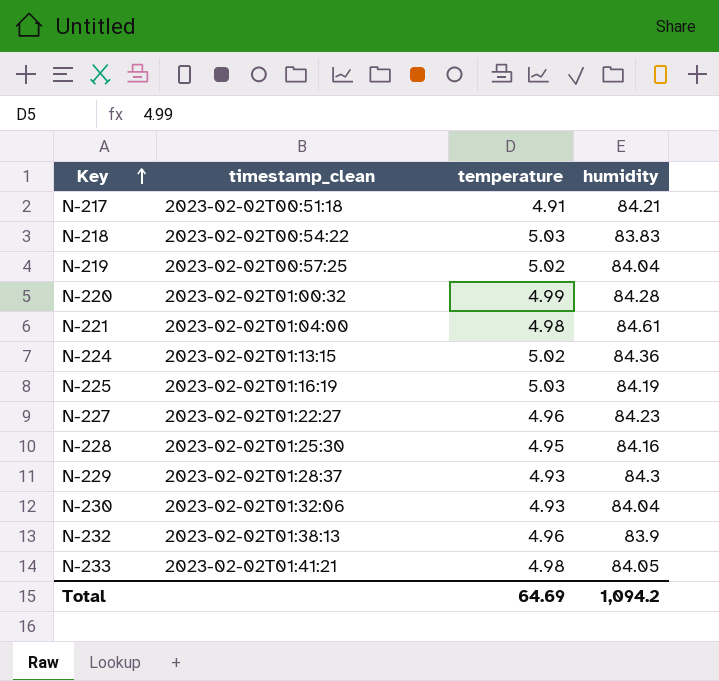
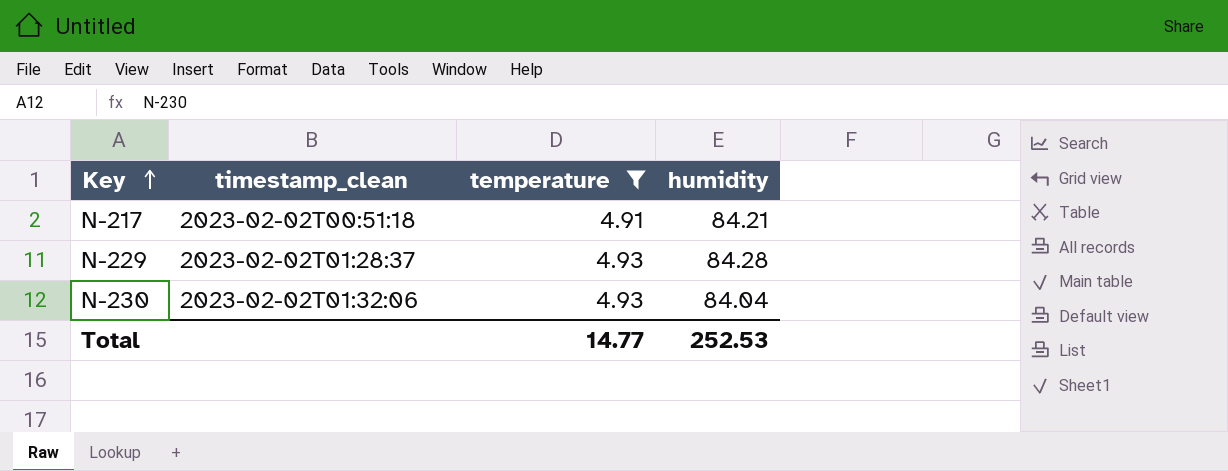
filter: none -> temperature <= 4.93
N-229 | humidity: 84.3 -> 84.28
Total | temperature: 64.69 -> 14.77
Total | humidity: 1,094.2 -> 252.53

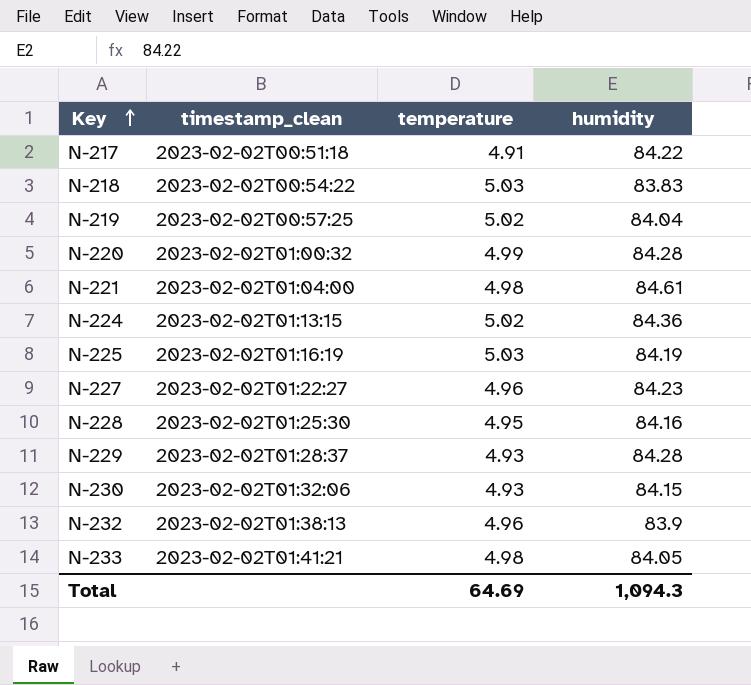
filter: temperature <= 4.93 -> none
N-217 | humidity: 84.21 -> 84.22
N-230 | humidity: 84.04 -> 84.15
Total | temperature: 14.77 -> 64.69
Total | humidity: 252.53 -> 1,094.3

